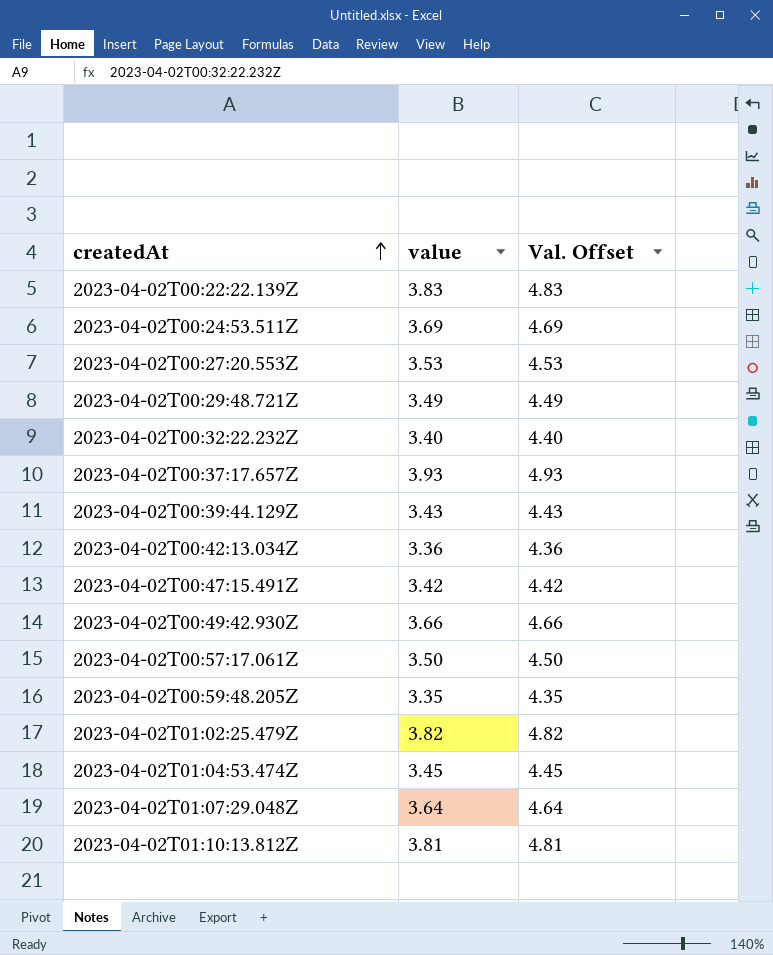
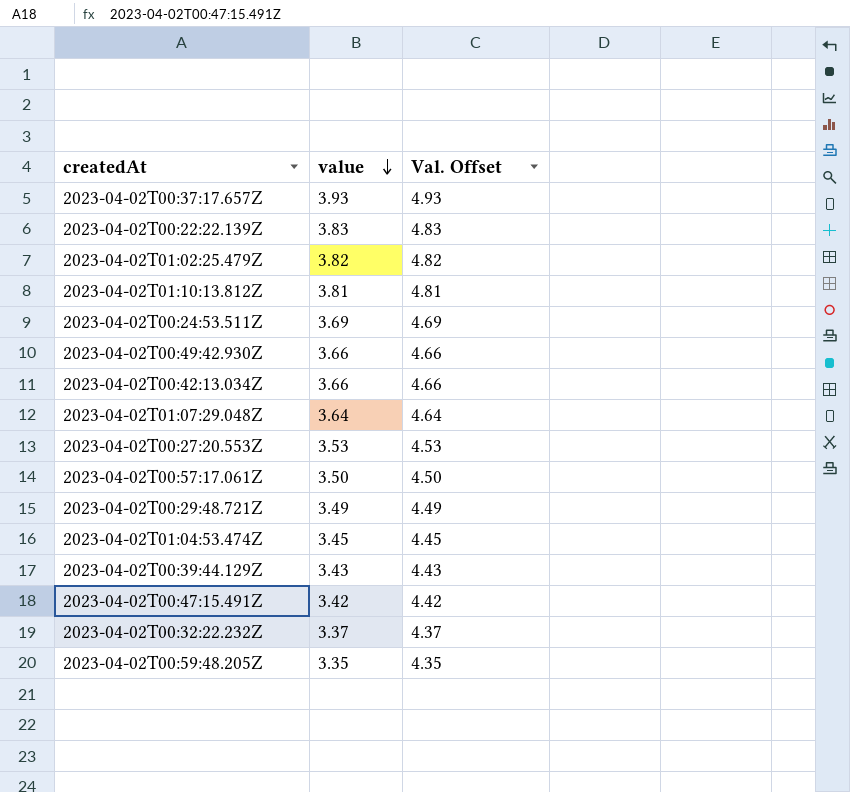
row order: createdAt ascending -> value descending
2023-04-02T00:42:13.034Z | value: 3.36 -> 3.66
2023-04-02T00:42:13.034Z | Val. Offset: 4.36 -> 4.66
2023-04-02T00:32:22.232Z | value: 3.40 -> 3.37
2023-04-02T00:32:22.232Z | Val. Offset: 4.40 -> 4.37

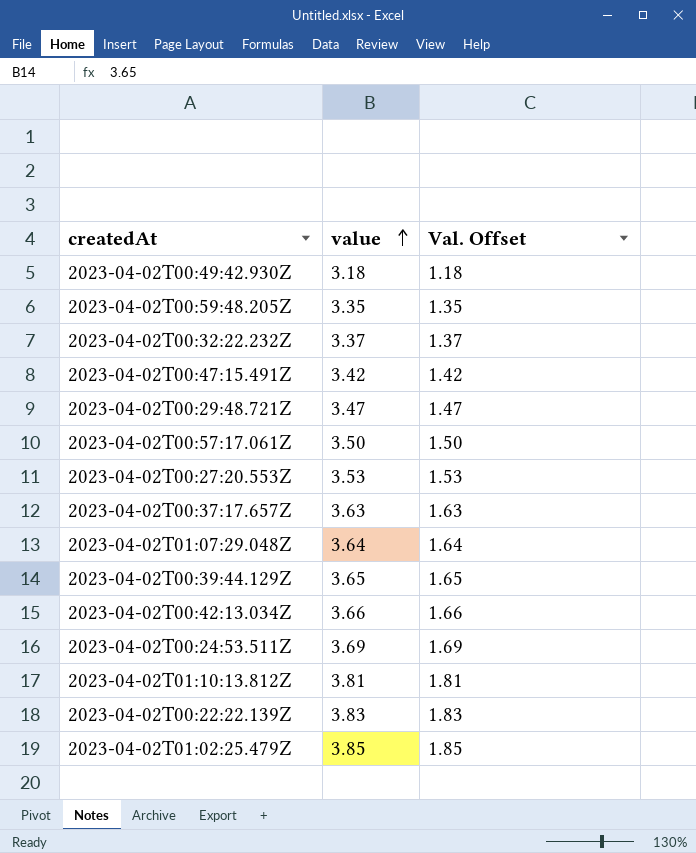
row order: value descending -> value ascending
column Val. Offset | formula: [value] + 1 -> [value] - 2
row 2023-04-02T01:04:53.474Z: 3.45 | 4.45 -> none
2023-04-02T00:49:42.930Z | value: 3.66 -> 3.18
2023-04-02T00:29:48.721Z | value: 3.49 -> 3.47
2023-04-02T00:37:17.657Z | value: 3.93 -> 3.63
2023-04-02T00:39:44.129Z | value: 3.43 -> 3.65
2023-04-02T01:02:25.479Z | value: 3.82 -> 3.85

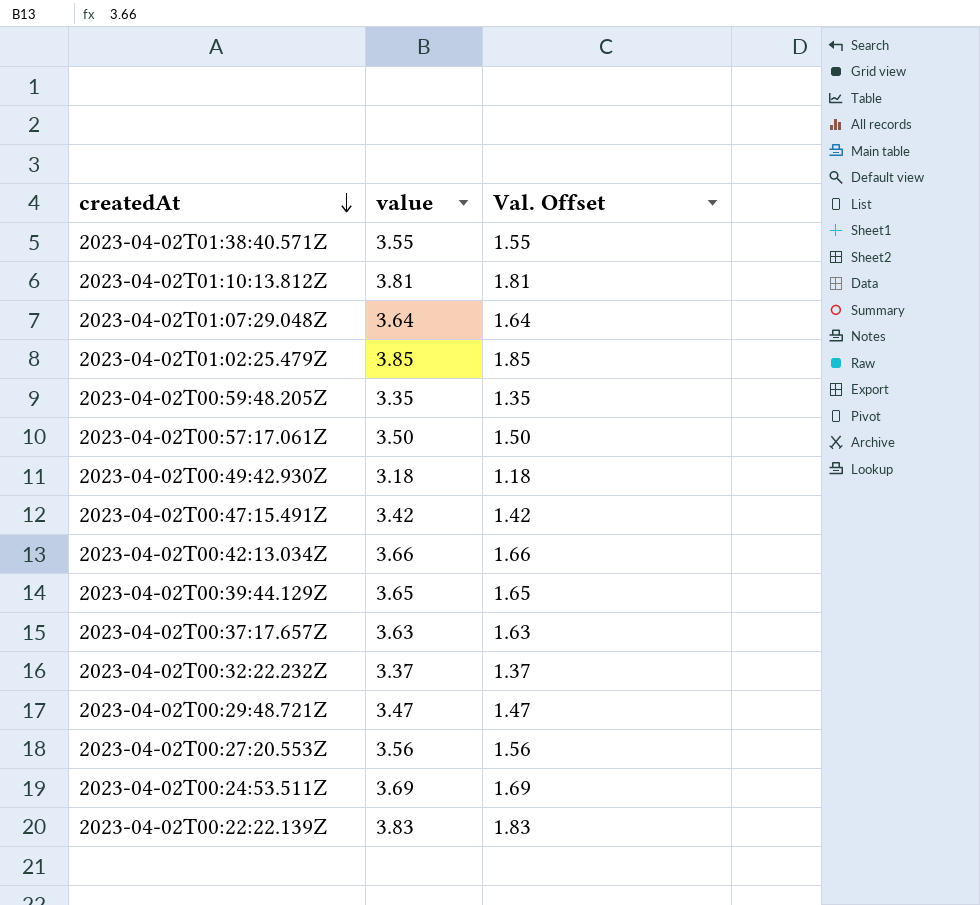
row order: value ascending -> createdAt descending
row 2023-04-02T01:38:40.571Z: none -> 3.55 | 1.55
2023-04-02T00:27:20.553Z | value: 3.53 -> 3.56
2023-04-02T00:27:20.553Z | Val. Offset: 1.53 -> 1.56

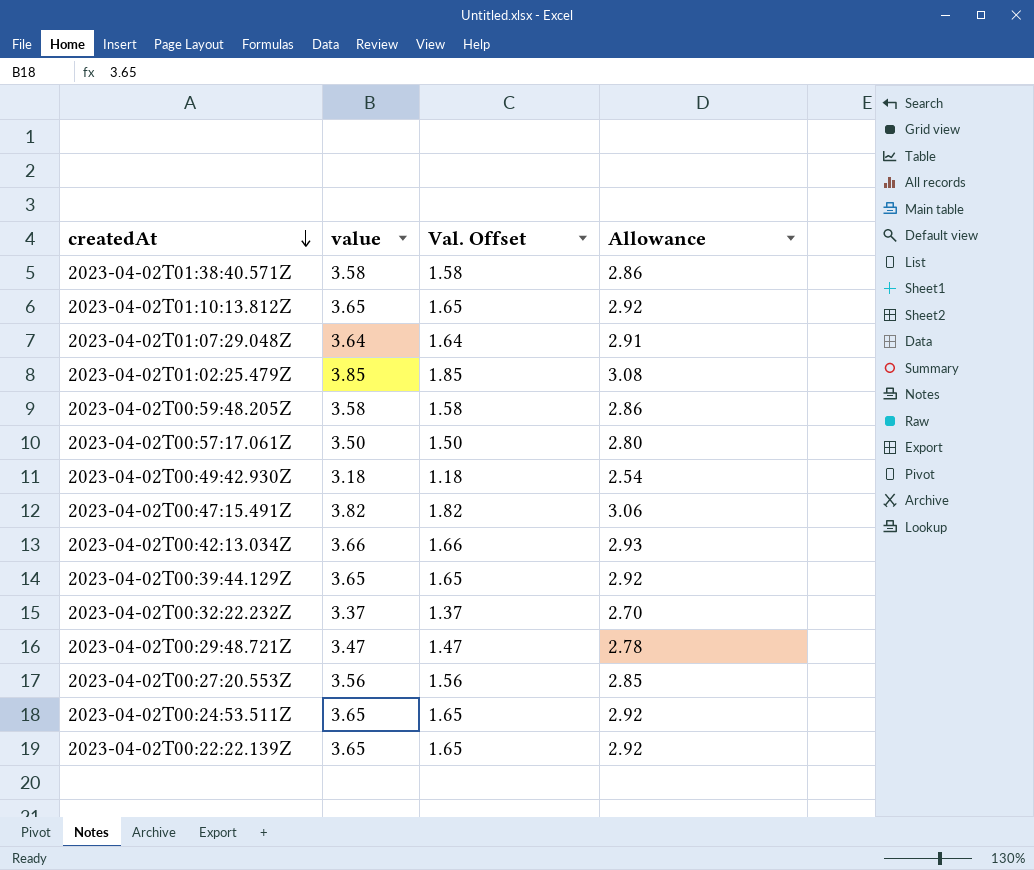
column Allowance | formula: none -> [value] * 0.8
row 2023-04-02T00:37:17.657Z: 3.63 | 1.63 -> none
2023-04-02T01:38:40.571Z | value: 3.55 -> 3.58
2023-04-02T01:38:40.571Z | Val. Offset: 1.55 -> 1.58
2023-04-02T01:10:13.812Z | value: 3.81 -> 3.65
2023-04-02T01:10:13.812Z | Val. Offset: 1.81 -> 1.65
2023-04-02T00:59:48.205Z | value: 3.35 -> 3.58
2023-04-02T00:59:48.205Z | Val. Offset: 1.35 -> 1.58
2023-04-02T00:47:15.491Z | value: 3.42 -> 3.82
2023-04-02T00:47:15.491Z | Val. Offset: 1.42 -> 1.82
2023-04-02T00:24:53.511Z | value: 3.69 -> 3.65
2023-04-02T00:24:53.511Z | Val. Offset: 1.69 -> 1.65
2023-04-02T00:22:22.139Z | value: 3.83 -> 3.65
2023-04-02T00:22:22.139Z | Val. Offset: 1.83 -> 1.65

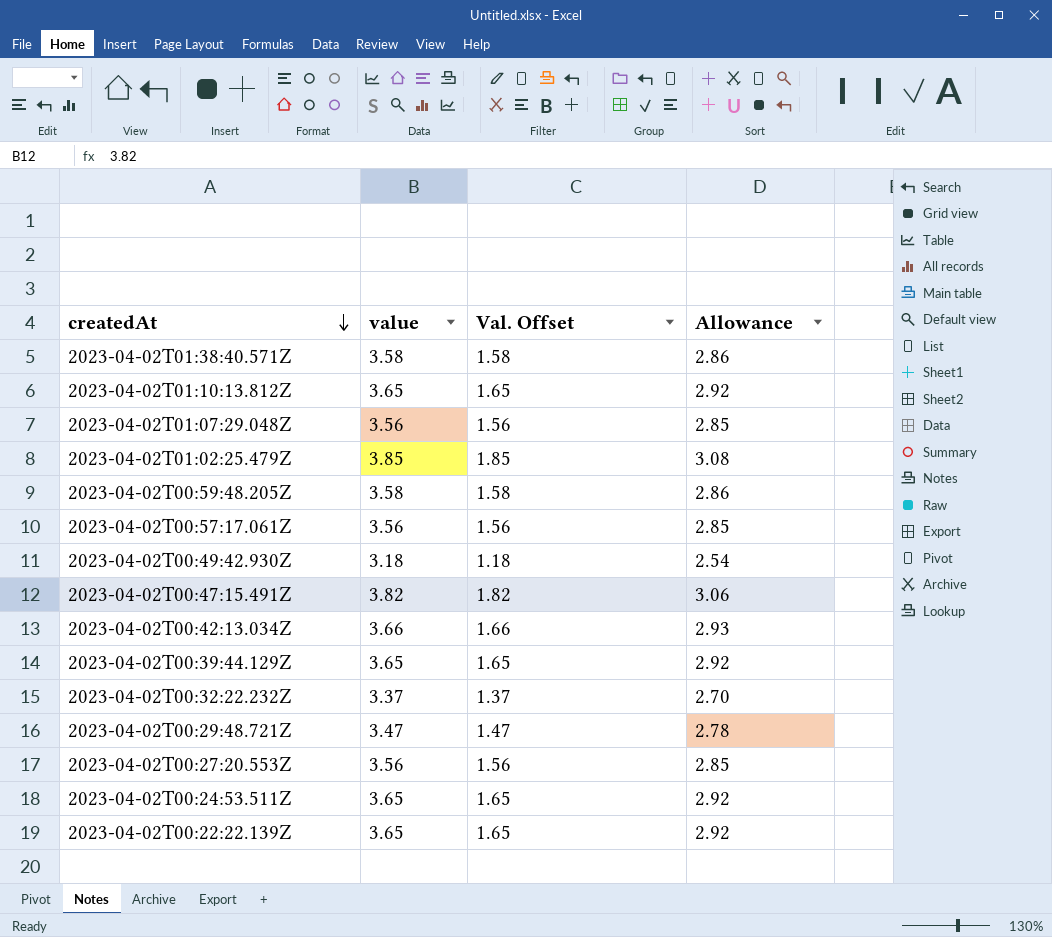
2023-04-02T01:07:29.048Z | value: 3.64 -> 3.56
2023-04-02T01:07:29.048Z | Val. Offset: 1.64 -> 1.56
2023-04-02T01:07:29.048Z | Allowance: 2.91 -> 2.85
2023-04-02T00:57:17.061Z | value: 3.50 -> 3.56
2023-04-02T00:57:17.061Z | Val. Offset: 1.50 -> 1.56
2023-04-02T00:57:17.061Z | Allowance: 2.80 -> 2.85

